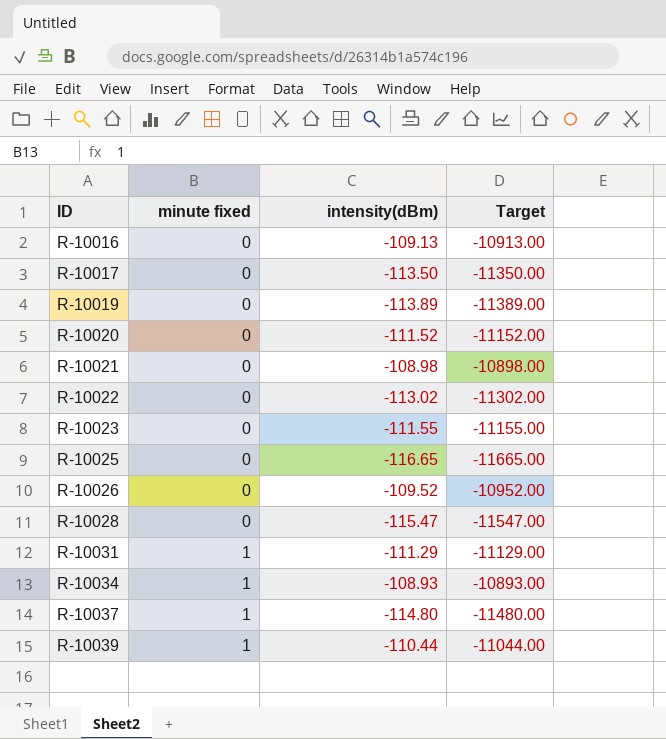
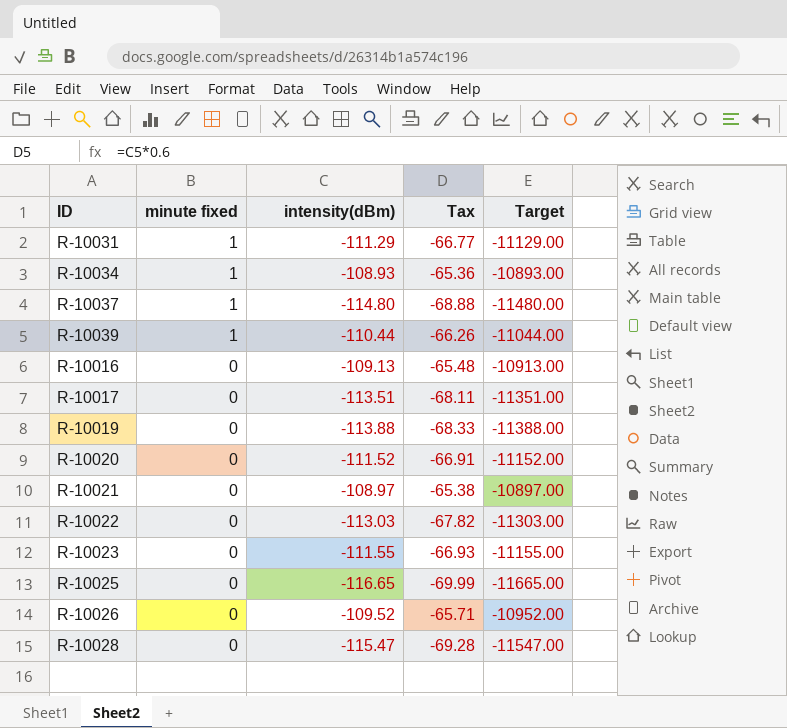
row order: ID ascending -> minute fixed descending
column Tax | formula: none -> [intensity(dBm)] * 0.6
R-10017 | intensity(dBm): -113.50 -> -113.51
R-10017 | Target: -11350.00 -> -11351.00
R-10019 | intensity(dBm): -113.89 -> -113.88
R-10019 | Target: -11389.00 -> -11388.00
R-10021 | intensity(dBm): -108.98 -> -108.97
R-10021 | Target: -10898.00 -> -10897.00
R-10022 | intensity(dBm): -113.02 -> -113.03
R-10022 | Target: -11302.00 -> -11303.00

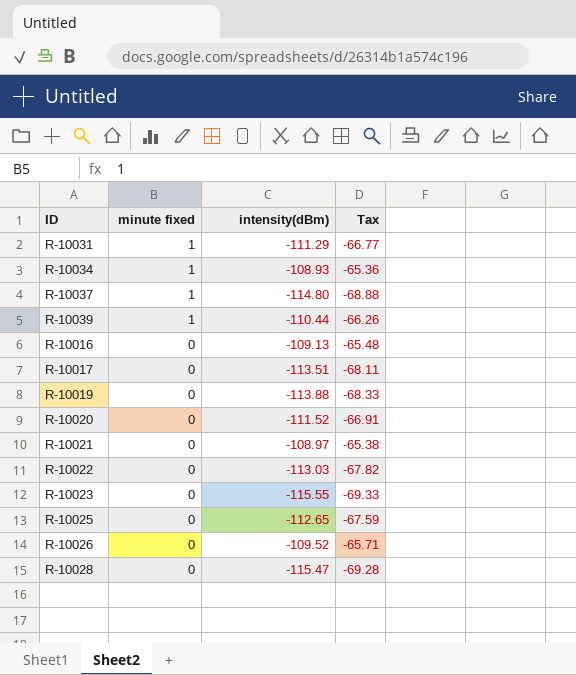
column Target | formula: [intensity(dBm)] * 100 -> none
R-10023 | intensity(dBm): -111.55 -> -115.55
R-10023 | Tax: -66.93 -> -69.33
R-10025 | intensity(dBm): -116.65 -> -112.65
R-10025 | Tax: -69.99 -> -67.59

